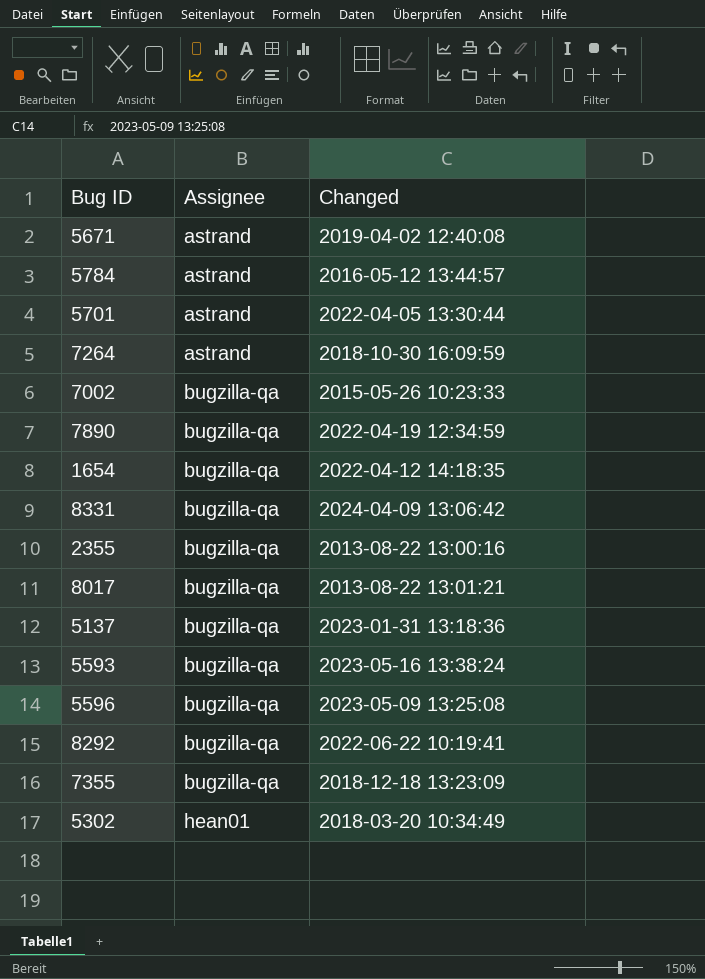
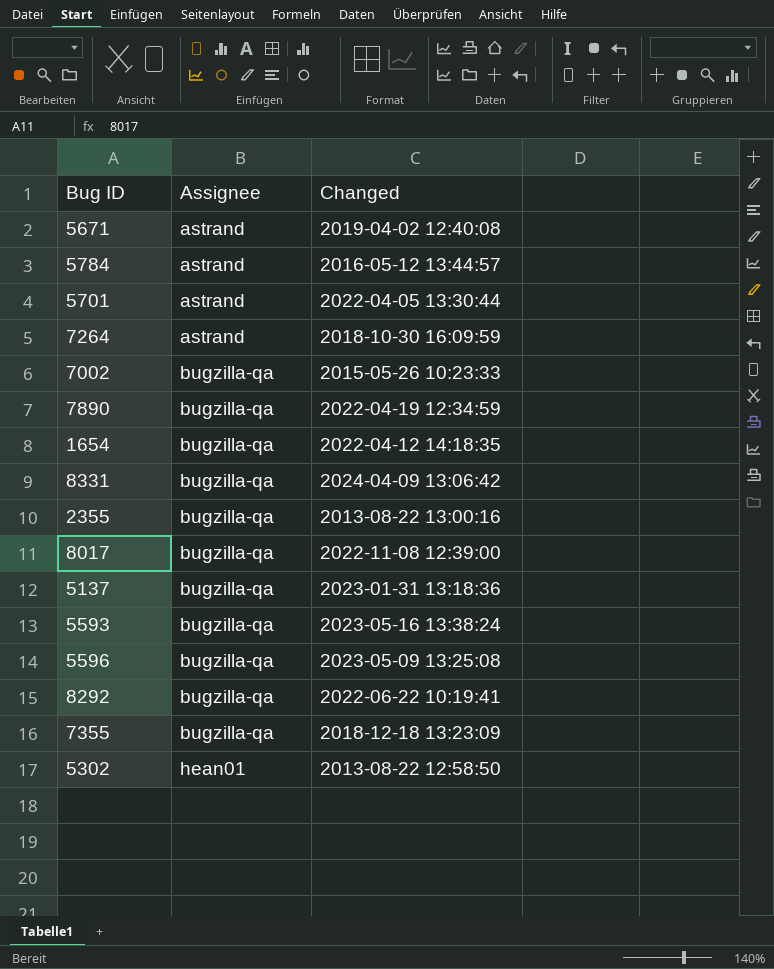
8017 | Changed: 2013-08-22 13:01:21 -> 2022-11-08 12:39:00
5302 | Changed: 2018-03-20 10:34:49 -> 2013-08-22 12:58:50

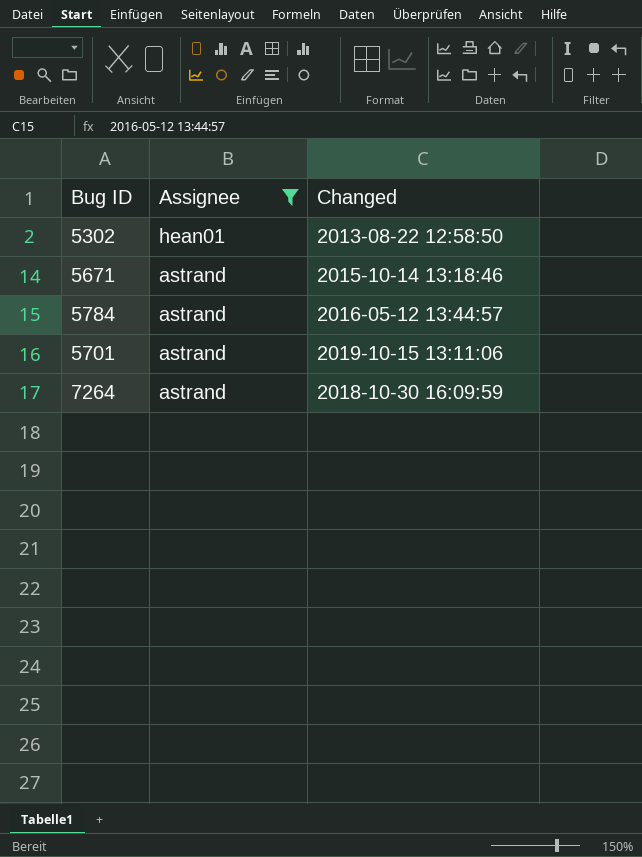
filter: none -> Assignee != bugzilla-qa
row order: Assignee ascending -> Assignee descending
5671 | Changed: 2019-04-02 12:40:08 -> 2015-10-14 13:18:46
5701 | Changed: 2022-04-05 13:30:44 -> 2019-10-15 13:11:06

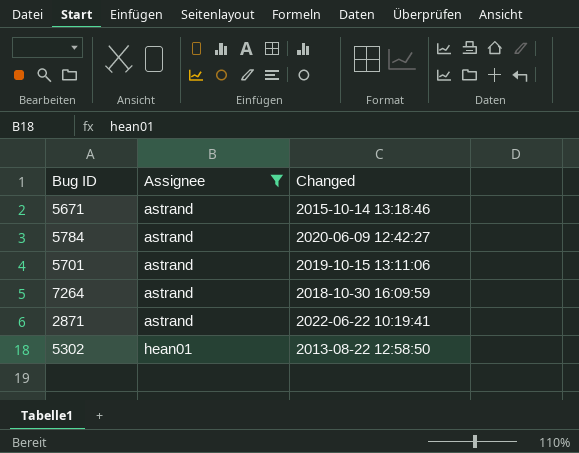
row order: Assignee descending -> Assignee ascending
5784 | Changed: 2016-05-12 13:44:57 -> 2020-06-09 12:42:27
row 2871: none -> astrand | 2022-06-22 10:19:41

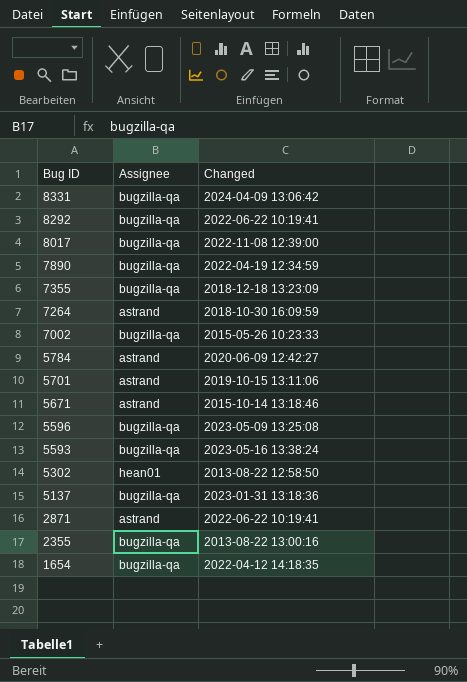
filter: Assignee != bugzilla-qa -> none
row order: Assignee ascending -> Bug ID descending

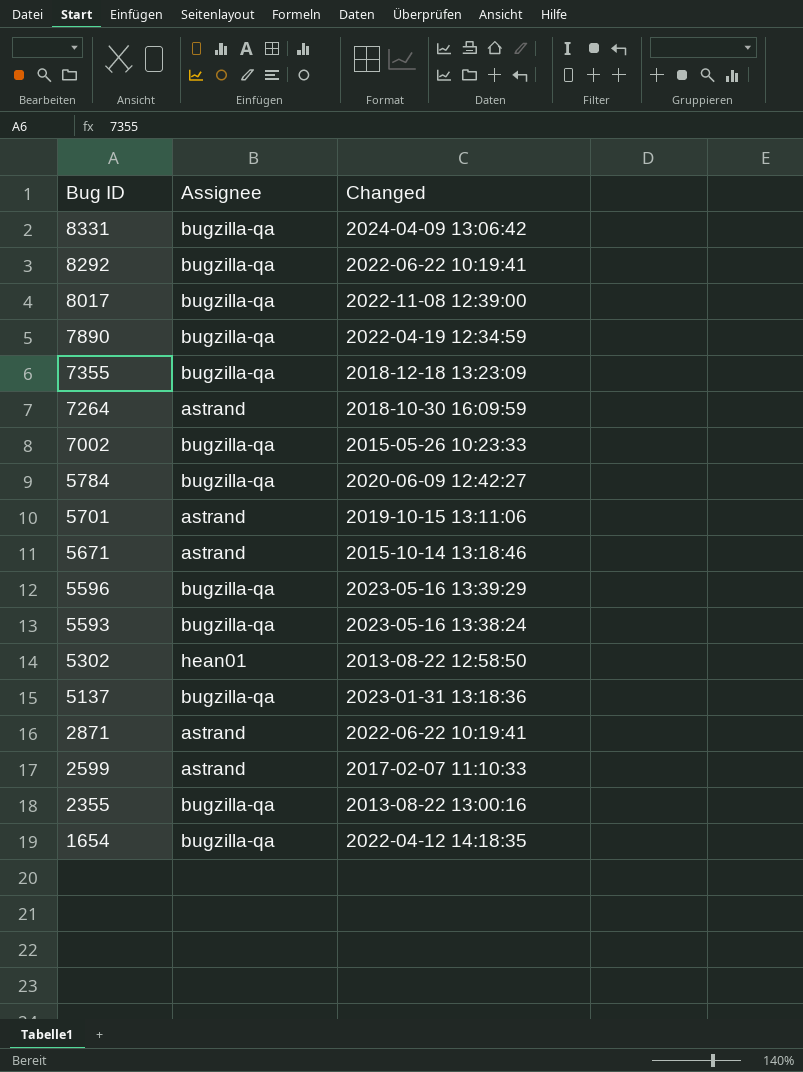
5784 | Assignee: astrand -> bugzilla-qa
5596 | Changed: 2023-05-09 13:25:08 -> 2023-05-16 13:39:29
row 2599: none -> astrand | 2017-02-07 11:10:33

